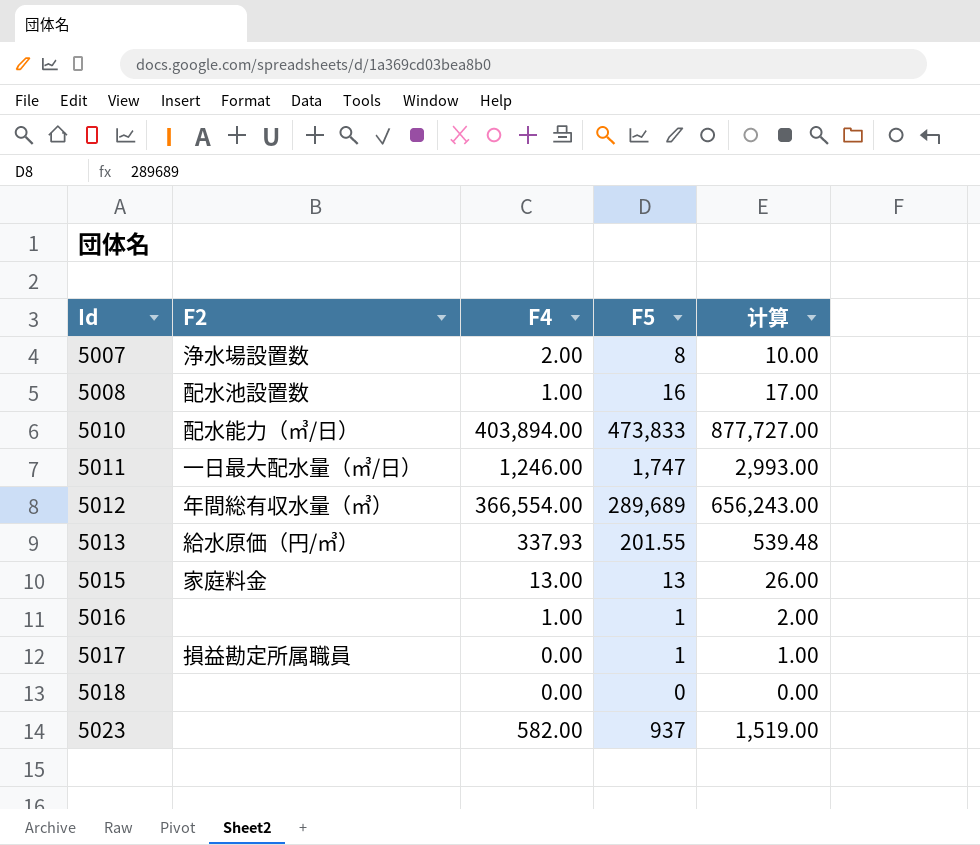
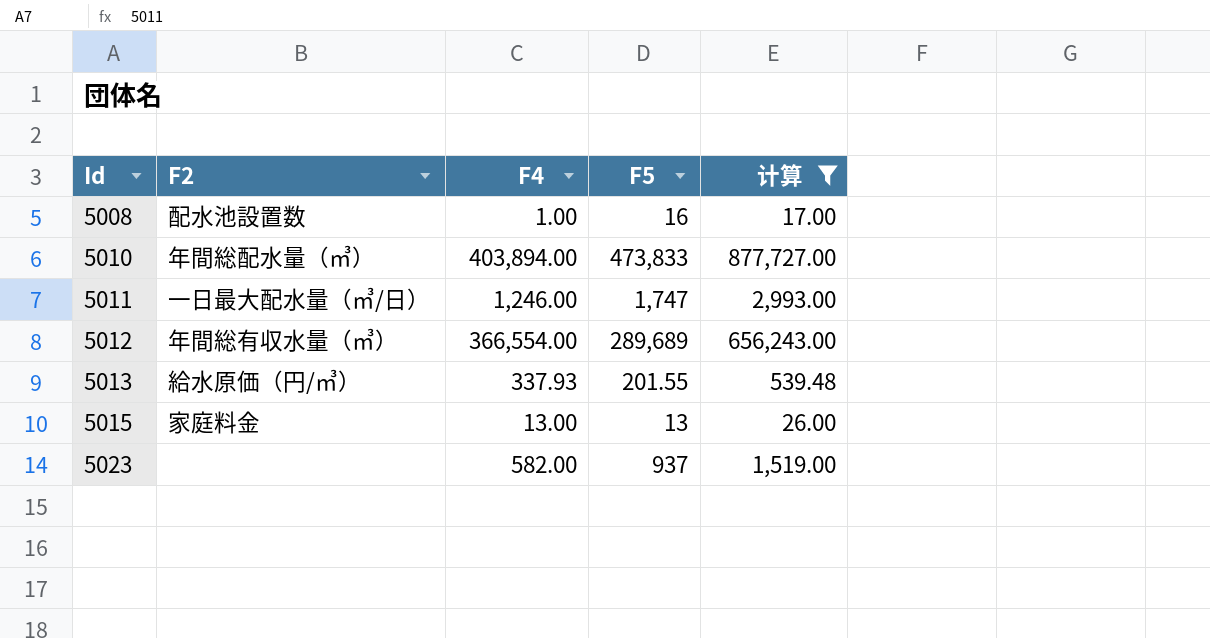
filter: none -> 计算 >= 17.00
5010 | F2: 配水能力（㎥/日） -> 年間総配水量（㎥）

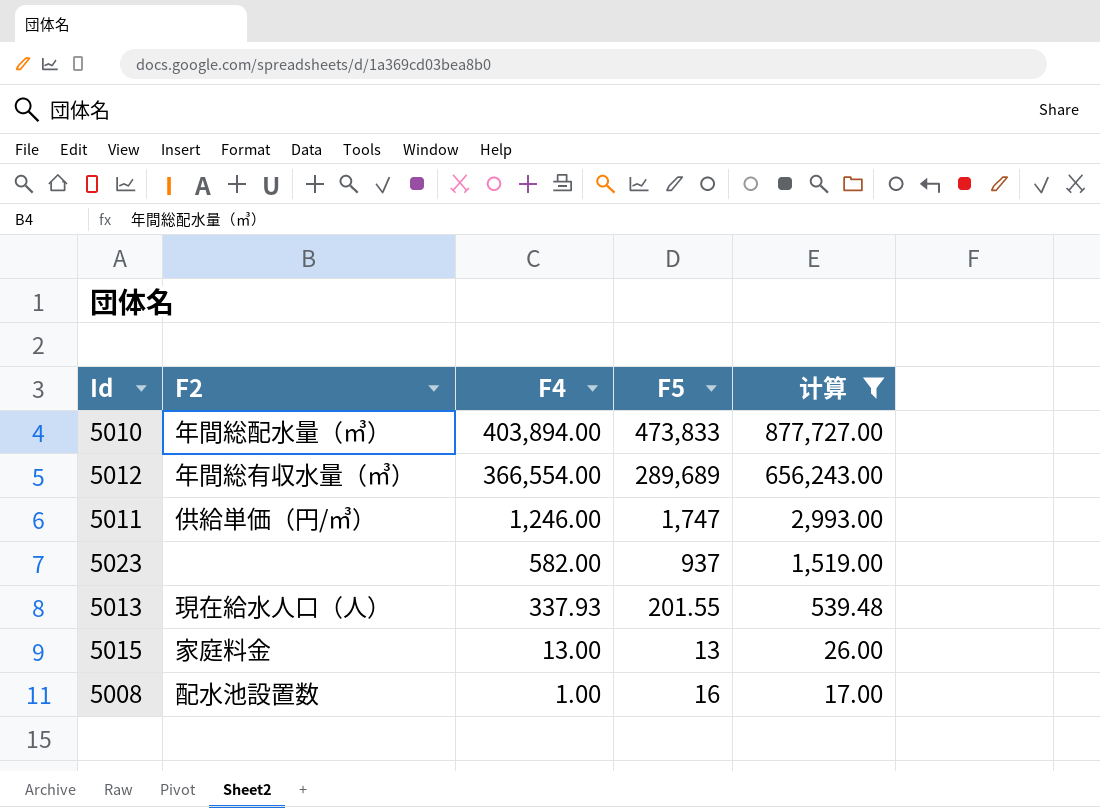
row order: Id ascending -> F4 descending
5011 | F2: 一日最大配水量（㎥/日） -> 供給単価（円/㎥）
5013 | F2: 給水原価（円/㎥） -> 現在給水人口（人）

